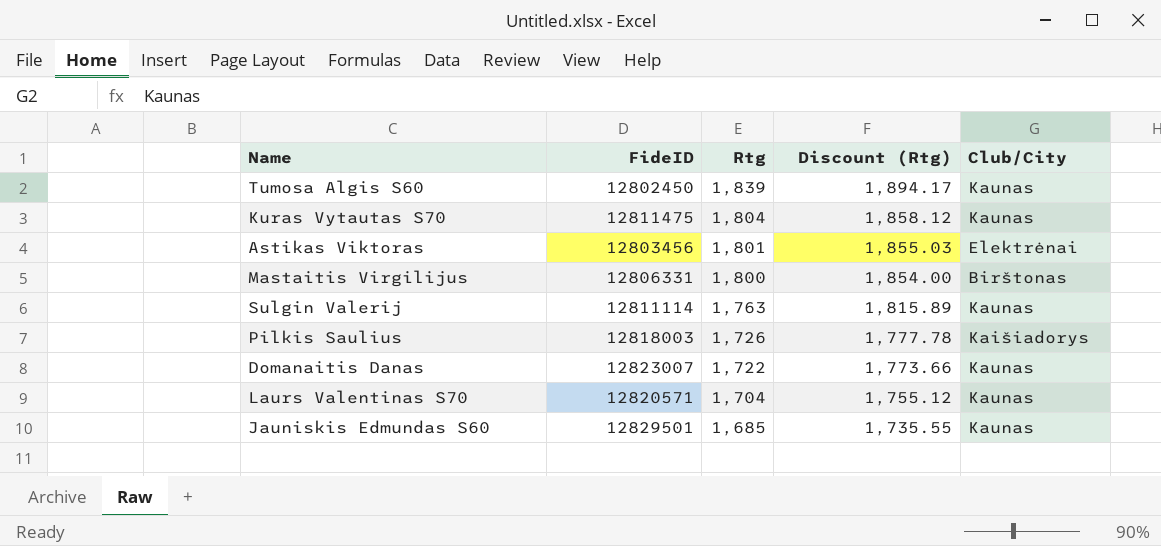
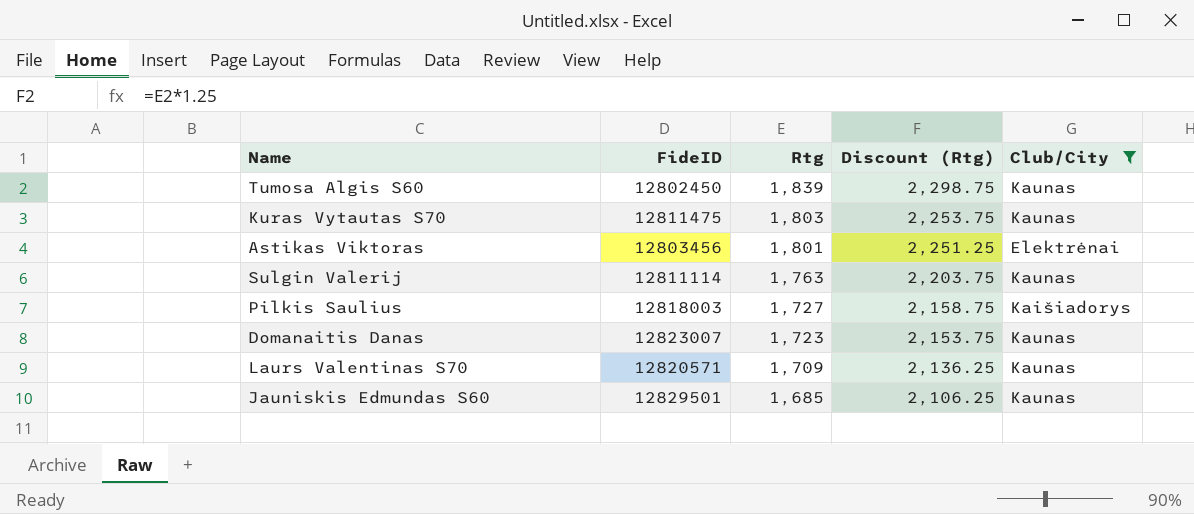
filter: none -> Club/City != Birštonas
column Discount (Rtg) | formula: [Rtg] * 1.03 -> [Rtg] * 1.25
Kuras Vytautas S70 | Rtg: 1,804 -> 1,803
Pilkis Saulius | Rtg: 1,726 -> 1,727
Domanaitis Danas | Rtg: 1,722 -> 1,723
Laurs Valentinas S70 | Rtg: 1,704 -> 1,709

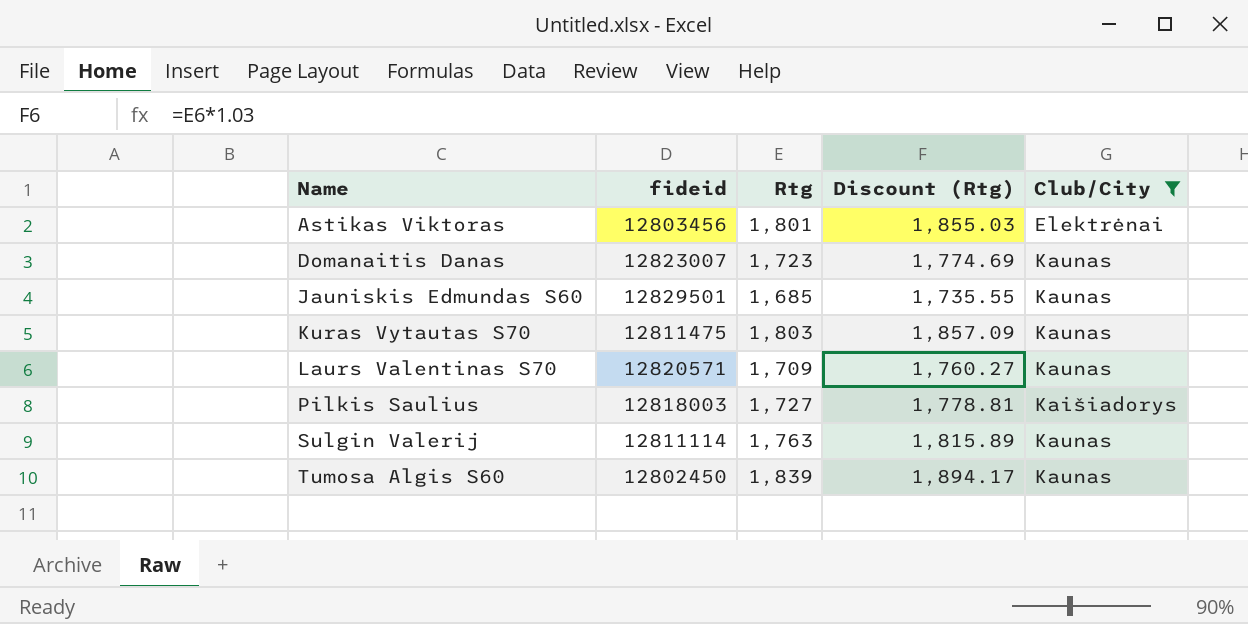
row order: Rtg descending -> Name ascending
column name: FideID -> fideid
column Discount (Rtg) | formula: [Rtg] * 1.25 -> [Rtg] * 1.03

